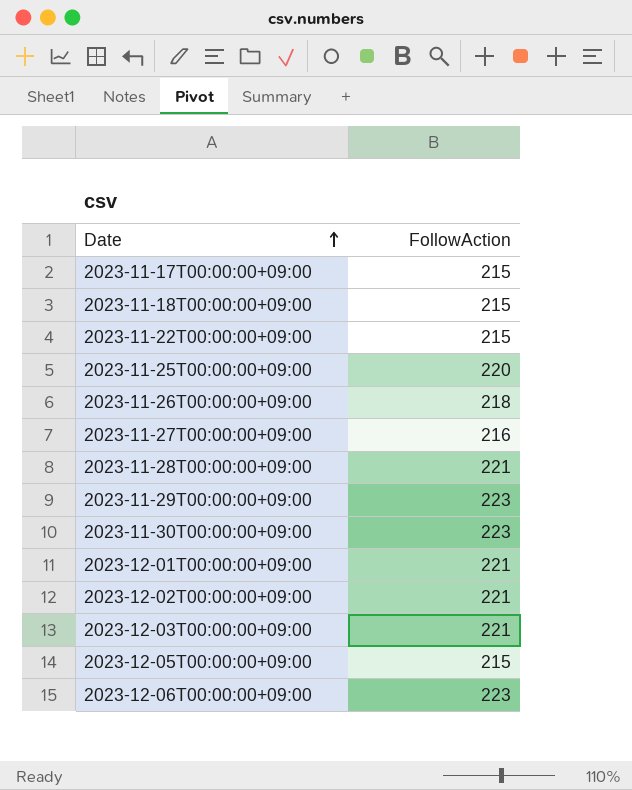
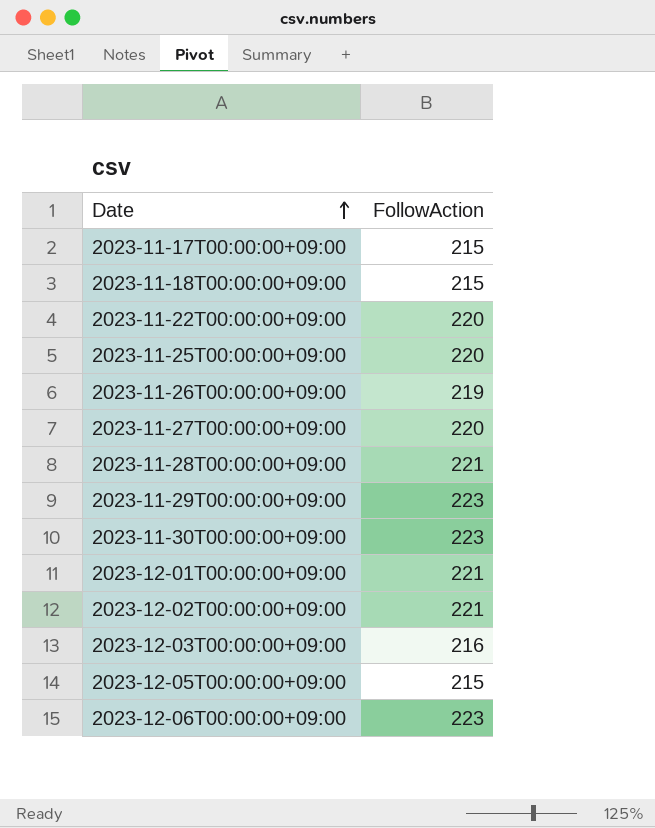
2023-11-22T00:00:00+09:00 | FollowAction: 215 -> 220
2023-11-26T00:00:00+09:00 | FollowAction: 218 -> 219
2023-11-27T00:00:00+09:00 | FollowAction: 216 -> 220
2023-12-03T00:00:00+09:00 | FollowAction: 221 -> 216

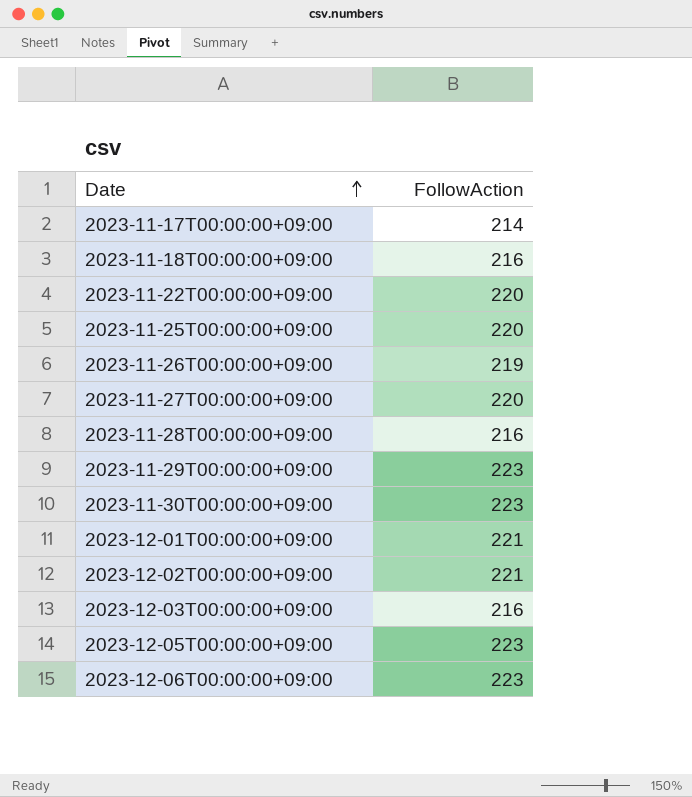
2023-11-17T00:00:00+09:00 | FollowAction: 215 -> 214
2023-11-18T00:00:00+09:00 | FollowAction: 215 -> 216
2023-11-28T00:00:00+09:00 | FollowAction: 221 -> 216
2023-12-05T00:00:00+09:00 | FollowAction: 215 -> 223

